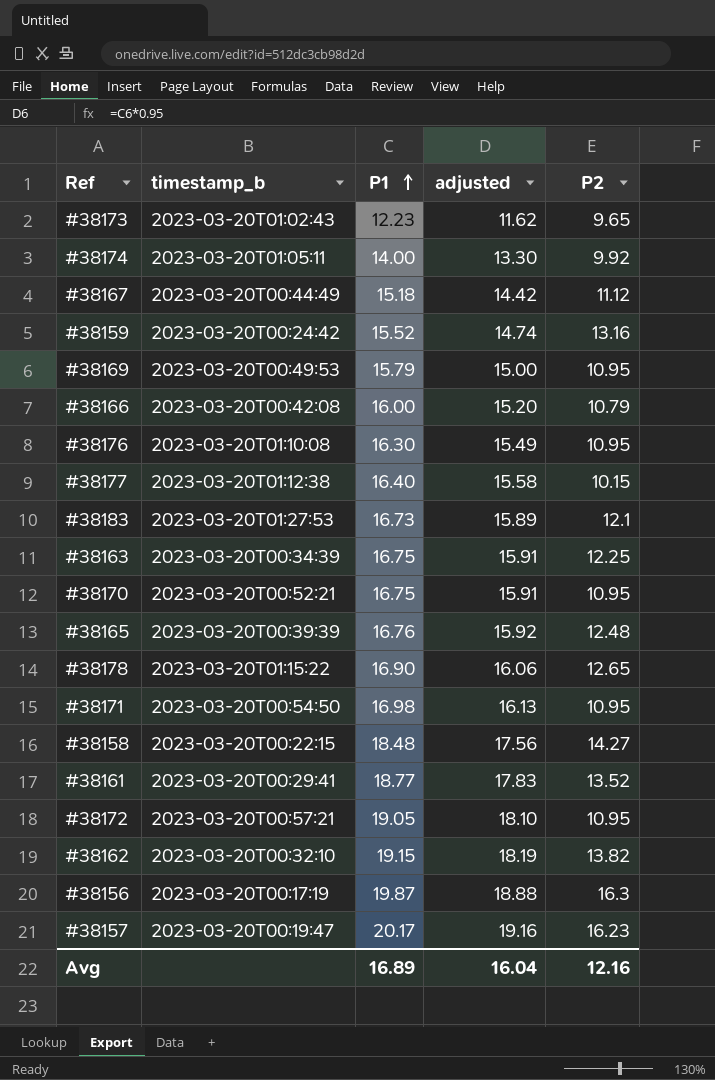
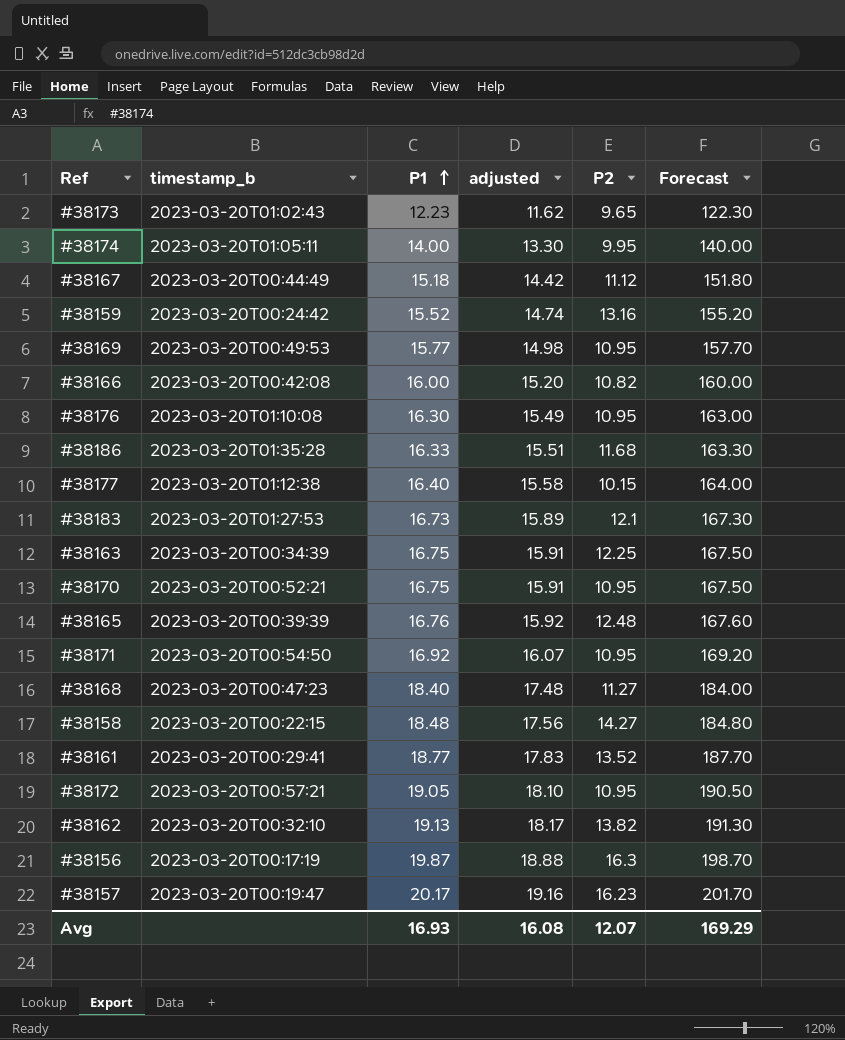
column Forecast | formula: none -> [P1] * 10
row #38178: 2023-03-20T01:15:22 | 16.90 | 16.06 | 12.65 -> none
#38174 | P2: 9.92 -> 9.95
#38169 | P1: 15.79 -> 15.77
#38169 | adjusted: 15.00 -> 14.98
#38166 | P2: 10.79 -> 10.82
row #38186: none -> 2023-03-20T01:35:28 | 16.33 | 15.51 | 11.68 | 163.30
#38171 | P1: 16.98 -> 16.92
#38171 | adjusted: 16.13 -> 16.07
row #38168: none -> 2023-03-20T00:47:23 | 18.40 | 17.48 | 11.27 | 184.00
#38162 | P1: 19.15 -> 19.13
#38162 | adjusted: 18.19 -> 18.17
Avg | P1: 16.89 -> 16.93
Avg | adjusted: 16.04 -> 16.08
Avg | P2: 12.16 -> 12.07

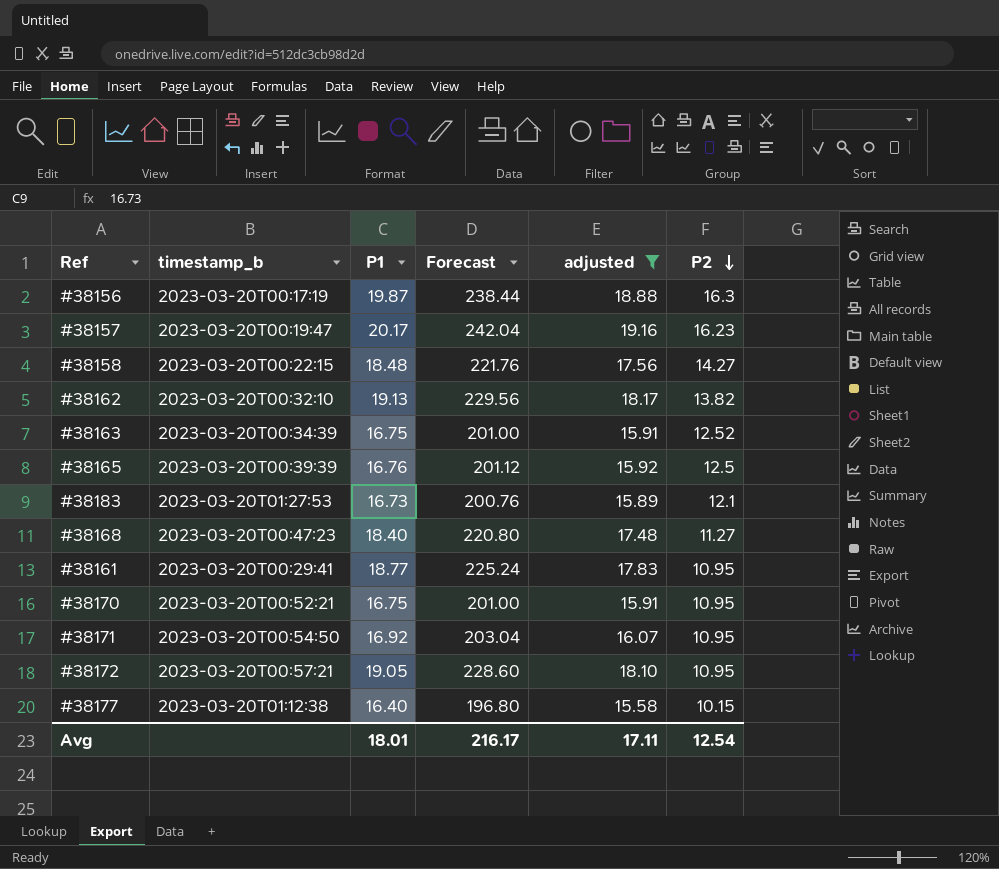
filter: none -> adjusted >= 15.58
row order: P1 ascending -> P2 descending
column Forecast | formula: [P1] * 10 -> [P1] * 12
column Forecast | position: 6 -> 4
#38163 | P2: 12.25 -> 12.52
#38165 | P2: 12.48 -> 12.5
#38161 | P2: 13.52 -> 10.95
Avg | P1: 16.93 -> 18.01
Avg | Forecast: 169.29 -> 216.17
Avg | adjusted: 16.08 -> 17.11
Avg | P2: 12.07 -> 12.54

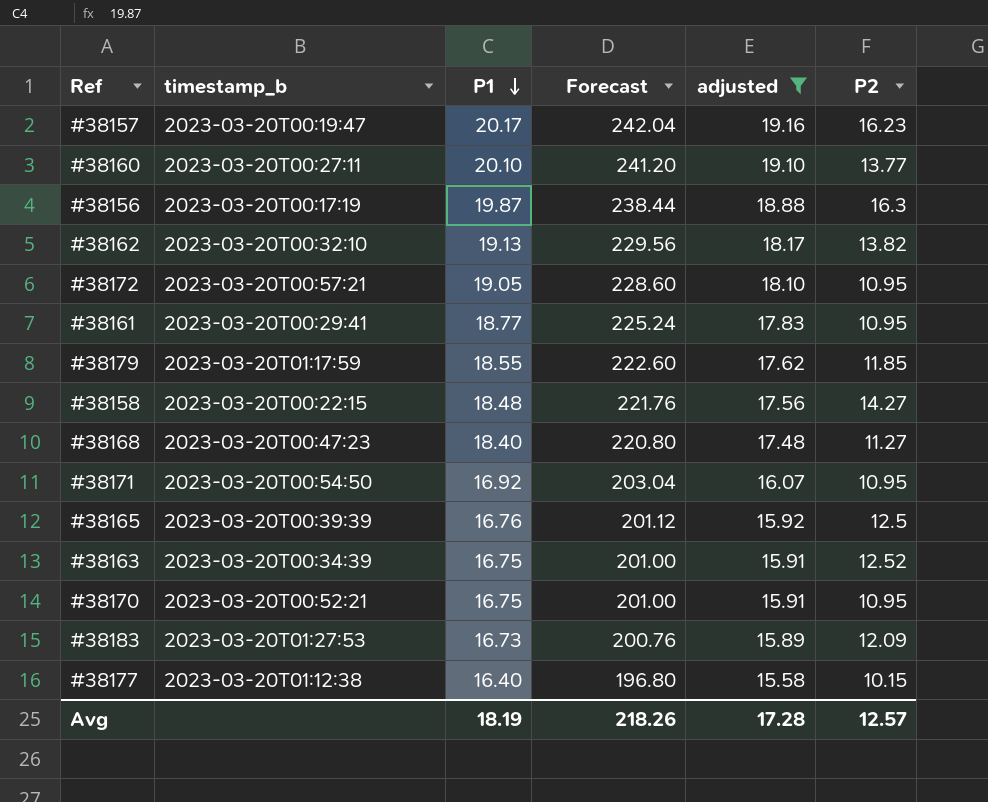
row order: P2 descending -> P1 descending
row #38160: none -> 2023-03-20T00:27:11 | 20.10 | 241.20 | 19.10 | 13.77
row #38179: none -> 2023-03-20T01:17:59 | 18.55 | 222.60 | 17.62 | 11.85
#38183 | P2: 12.1 -> 12.09
Avg | P1: 18.01 -> 18.19
Avg | Forecast: 216.17 -> 218.26
Avg | adjusted: 17.11 -> 17.28
Avg | P2: 12.54 -> 12.57

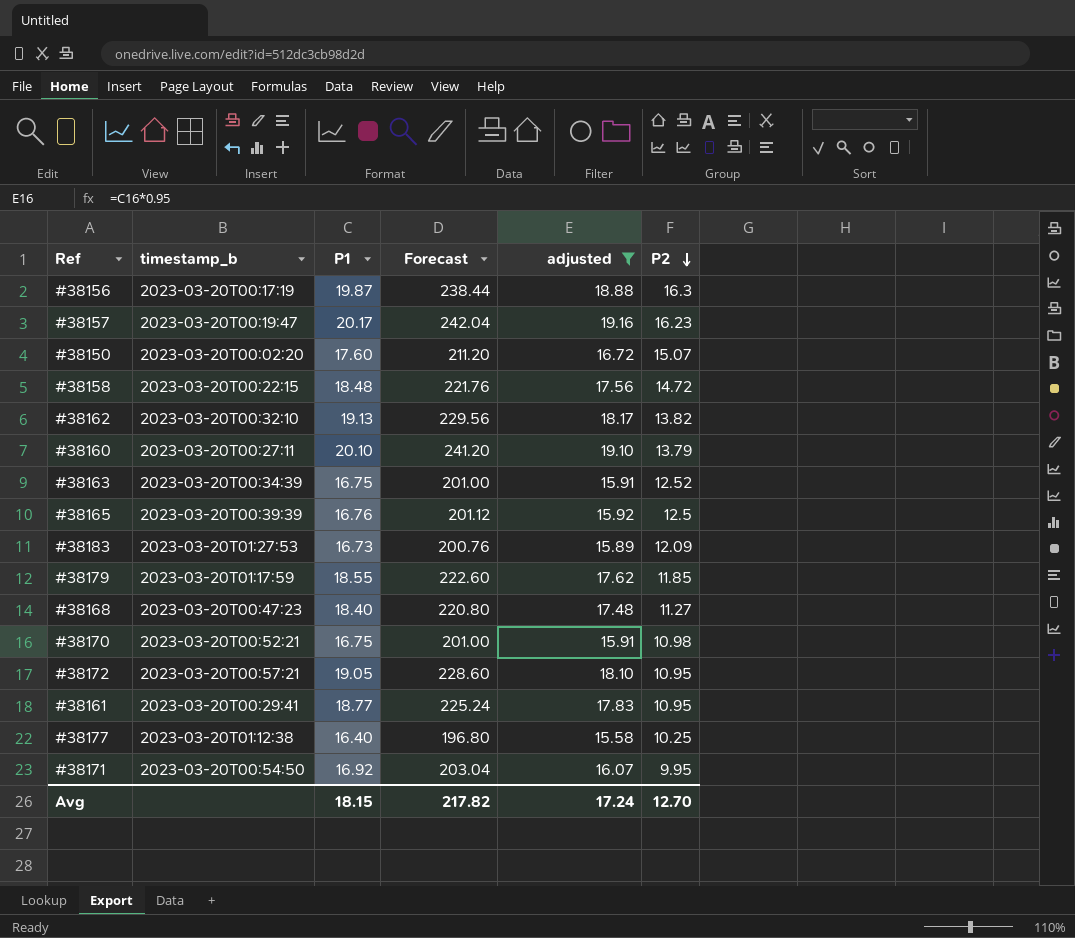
row order: P1 descending -> P2 descending
row #38150: none -> 2023-03-20T00:02:20 | 17.60 | 211.20 | 16.72 | 15.07
#38158 | P2: 14.27 -> 14.72
#38160 | P2: 13.77 -> 13.79
#38170 | P2: 10.95 -> 10.98
#38177 | P2: 10.15 -> 10.25
#38171 | P2: 10.95 -> 9.95
Avg | P1: 18.19 -> 18.15
Avg | Forecast: 218.26 -> 217.82
Avg | adjusted: 17.28 -> 17.24
Avg | P2: 12.57 -> 12.70

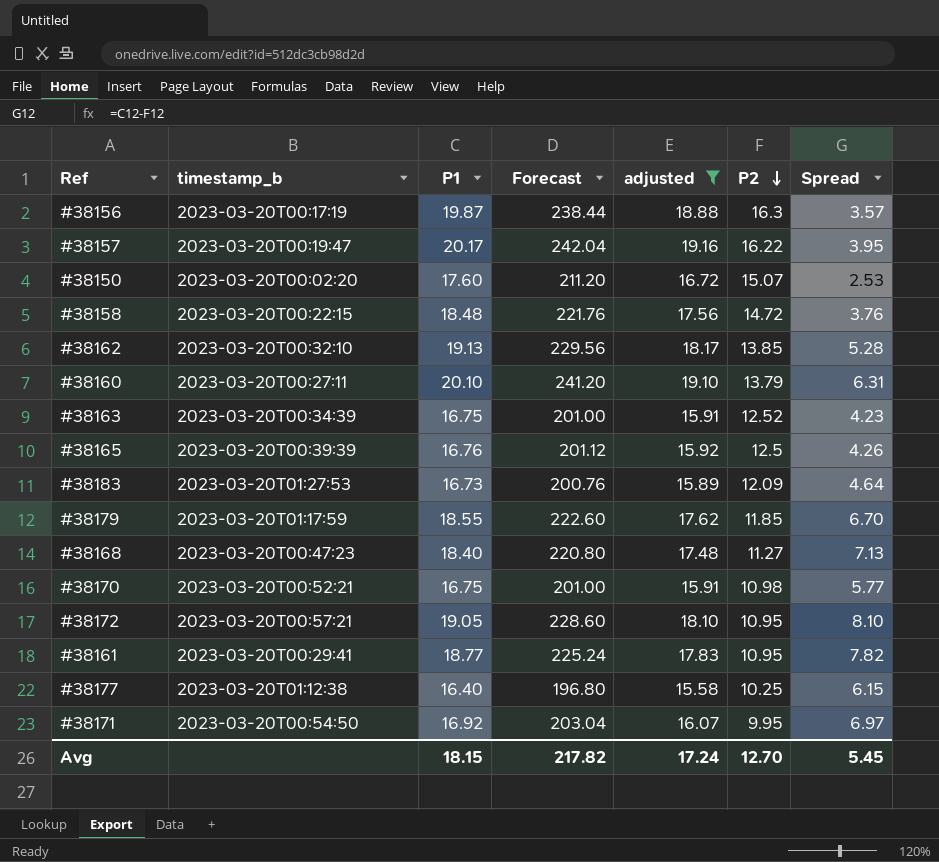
column Spread | formula: none -> [P1] - [P2]
#38157 | P2: 16.23 -> 16.22
#38162 | P2: 13.82 -> 13.85

